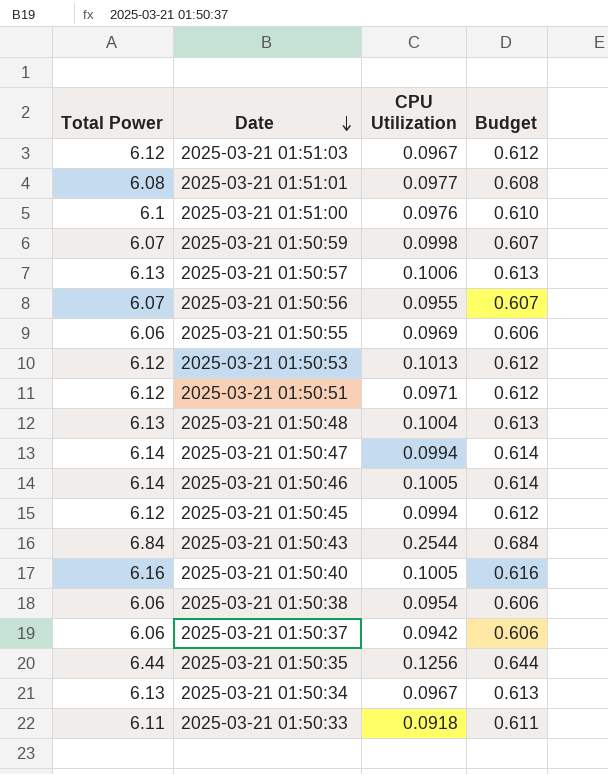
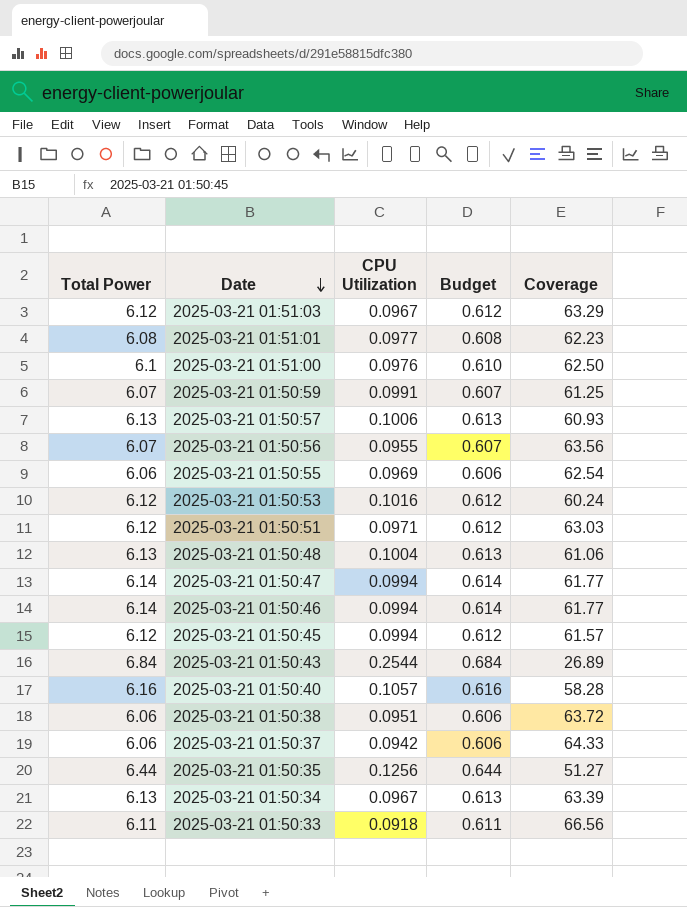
column Coverage | formula: none -> [Total Power] / [CPU Utilization]
2025-03-21 01:50:59 | CPU Utilization: 0.0998 -> 0.0991
2025-03-21 01:50:53 | CPU Utilization: 0.1013 -> 0.1016
2025-03-21 01:50:46 | CPU Utilization: 0.1005 -> 0.0994
2025-03-21 01:50:40 | CPU Utilization: 0.1005 -> 0.1057
2025-03-21 01:50:38 | CPU Utilization: 0.0954 -> 0.0951

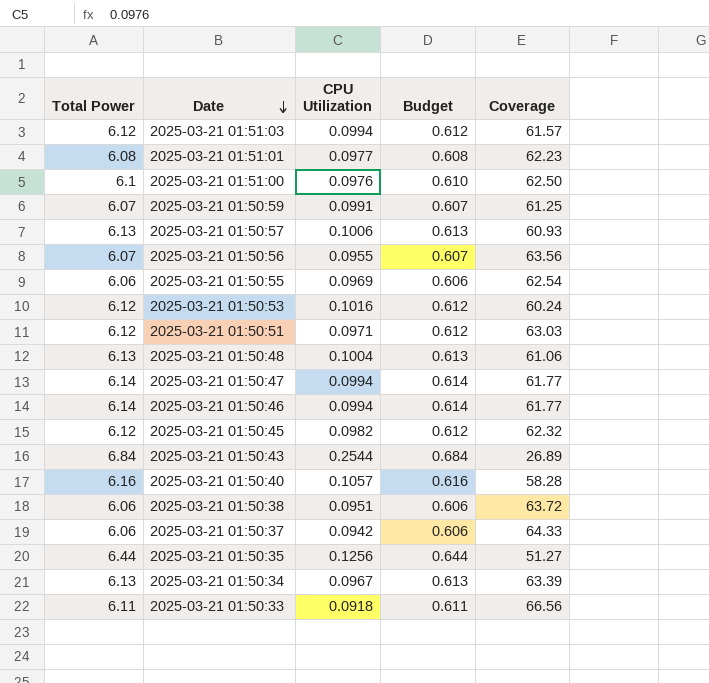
2025-03-21 01:51:03 | CPU Utilization: 0.0967 -> 0.0994
2025-03-21 01:51:03 | Coverage: 63.29 -> 61.57
2025-03-21 01:50:45 | CPU Utilization: 0.0994 -> 0.0982
2025-03-21 01:50:45 | Coverage: 61.57 -> 62.32

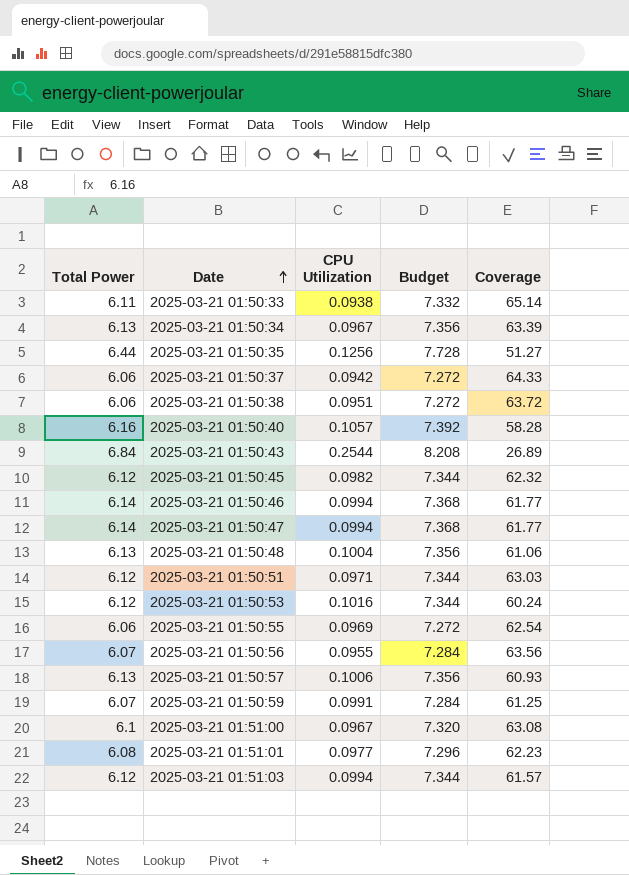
row order: Date descending -> Date ascending
column Budget | formula: [Total Power] * 0.1 -> [Total Power] * 1.2
2025-03-21 01:50:33 | CPU Utilization: 0.0918 -> 0.0938
2025-03-21 01:50:33 | Coverage: 66.56 -> 65.14
2025-03-21 01:51:00 | CPU Utilization: 0.0976 -> 0.0967
2025-03-21 01:51:00 | Coverage: 62.50 -> 63.08

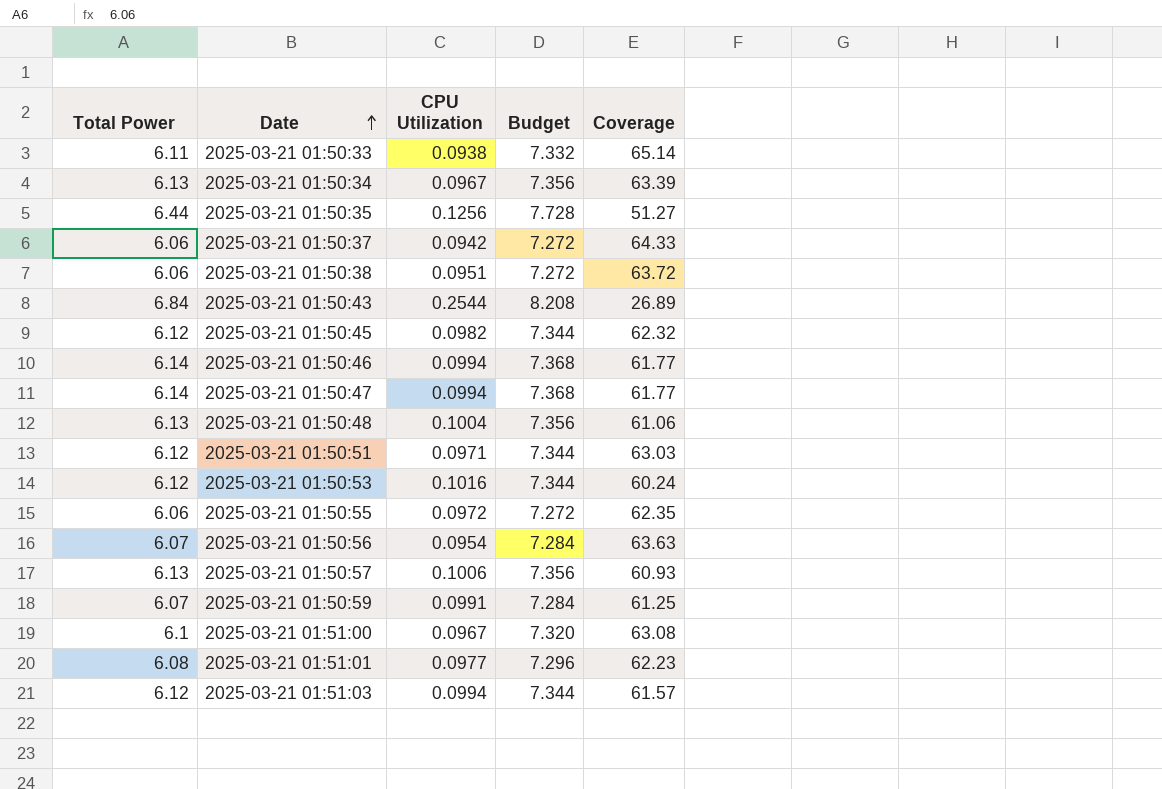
row 2025-03-21 01:50:40: 6.16 | 0.1057 | 7.392 | 58.28 -> none
2025-03-21 01:50:55 | CPU Utilization: 0.0969 -> 0.0972
2025-03-21 01:50:55 | Coverage: 62.54 -> 62.35
2025-03-21 01:50:56 | CPU Utilization: 0.0955 -> 0.0954
2025-03-21 01:50:56 | Coverage: 63.56 -> 63.63

